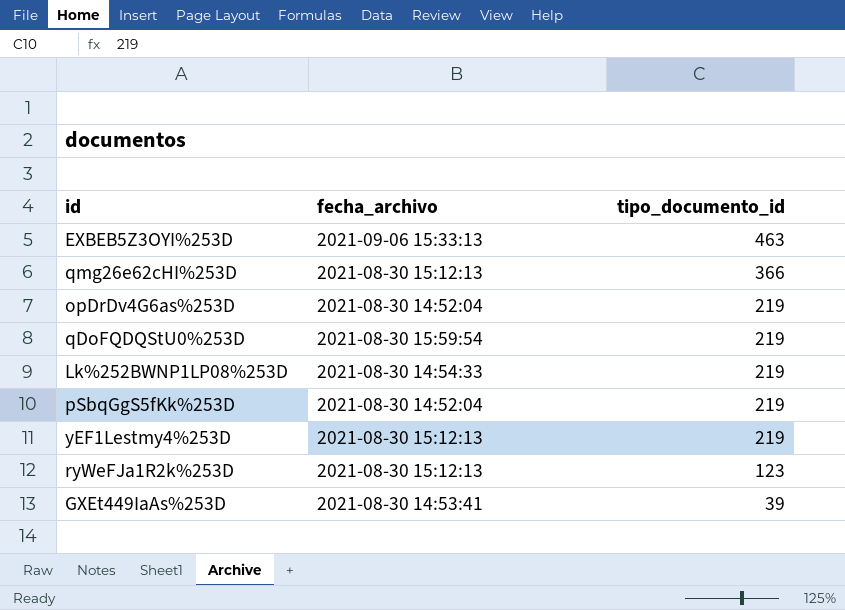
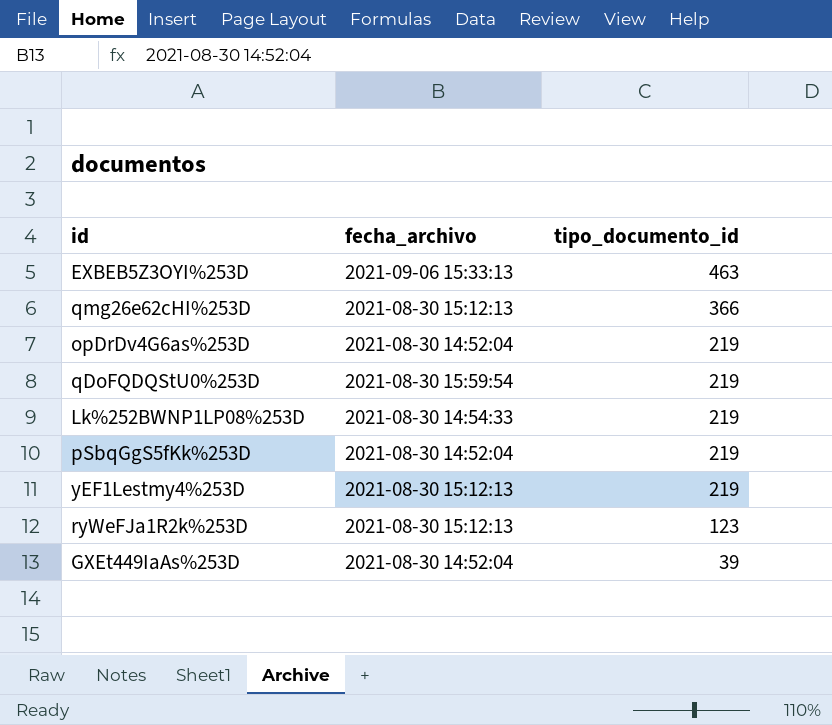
GXEt449IaAs%253D | fecha_archivo: 2021-08-30 14:53:41 -> 2021-08-30 14:52:04

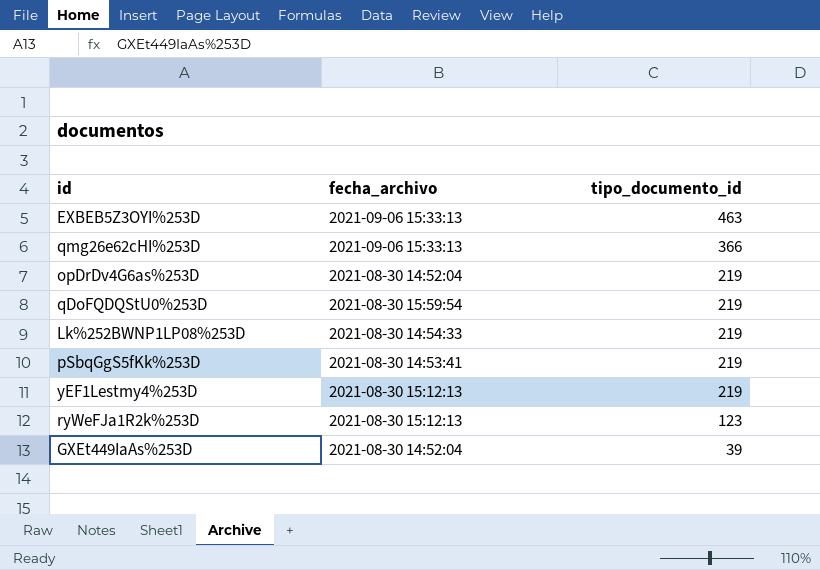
qmg26e62cHI%253D | fecha_archivo: 2021-08-30 15:12:13 -> 2021-09-06 15:33:13
pSbqGgS5fKk%253D | fecha_archivo: 2021-08-30 14:52:04 -> 2021-08-30 14:53:41

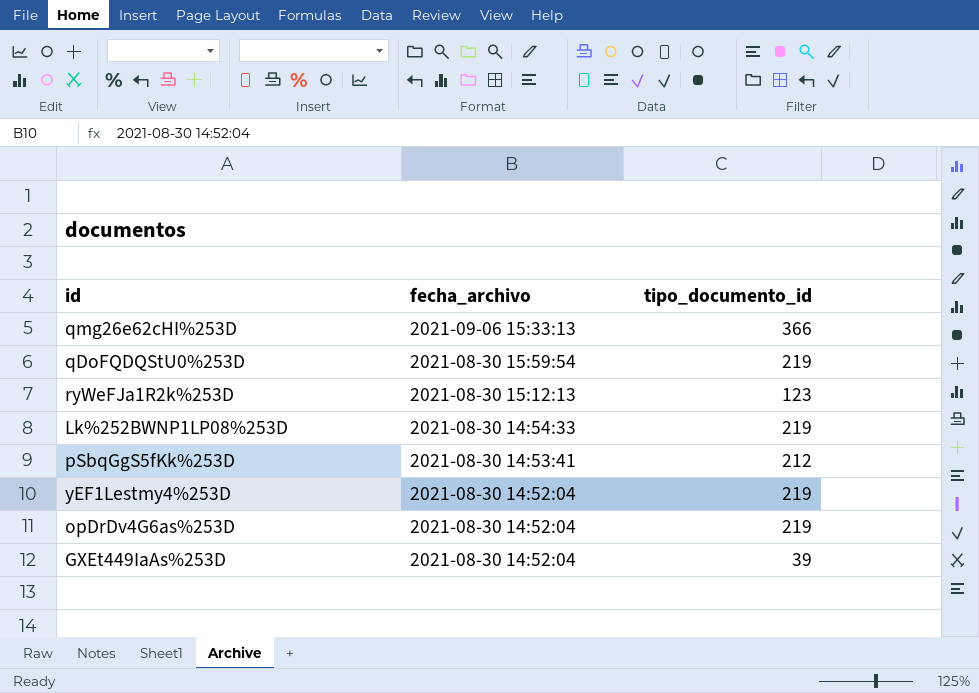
row order: tipo_documento_id descending -> fecha_archivo descending
row EXBEB5Z3OYI%253D: 2021-09-06 15:33:13 | 463 -> none
pSbqGgS5fKk%253D | tipo_documento_id: 219 -> 212
yEF1Lestmy4%253D | fecha_archivo: 2021-08-30 15:12:13 -> 2021-08-30 14:52:04

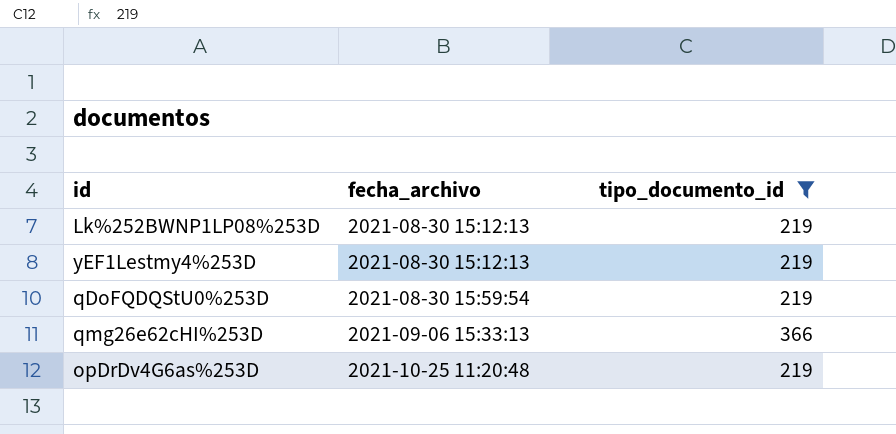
filter: none -> tipo_documento_id >= 219
row order: fecha_archivo descending -> fecha_archivo ascending
Lk%252BWNP1LP08%253D | fecha_archivo: 2021-08-30 14:54:33 -> 2021-08-30 15:12:13
yEF1Lestmy4%253D | fecha_archivo: 2021-08-30 14:52:04 -> 2021-08-30 15:12:13
opDrDv4G6as%253D | fecha_archivo: 2021-08-30 14:52:04 -> 2021-10-25 11:20:48

